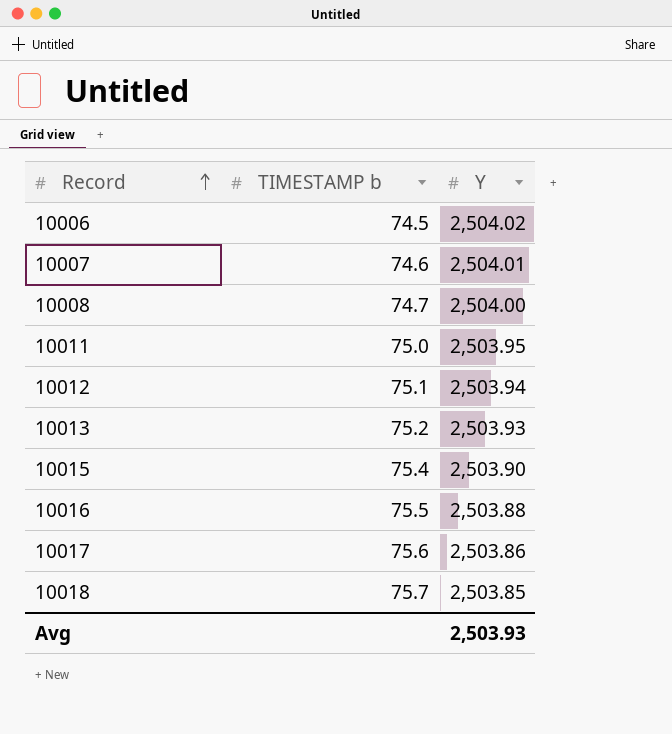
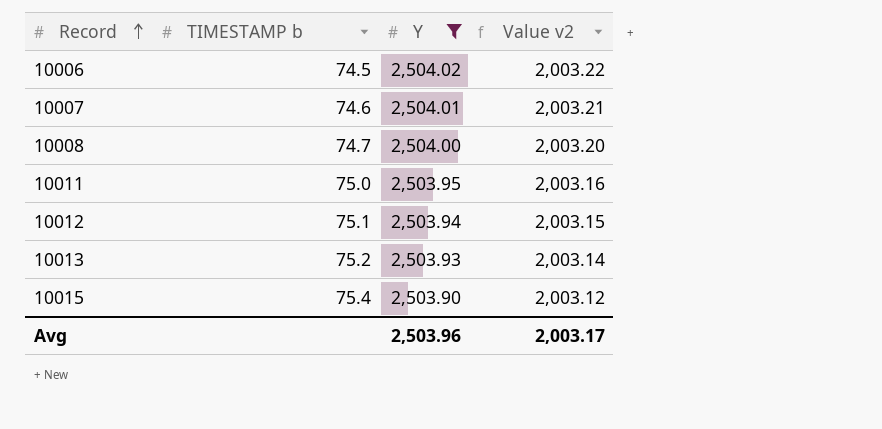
filter: none -> Y >= 2,503.90
column Value v2 | formula: none -> [Y] * 0.8
Avg | Y: 2,503.93 -> 2,503.96

